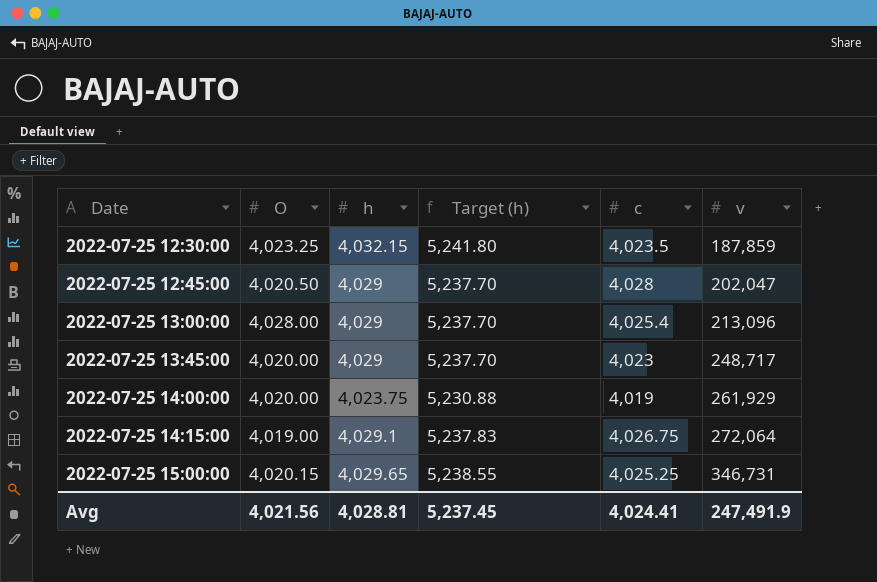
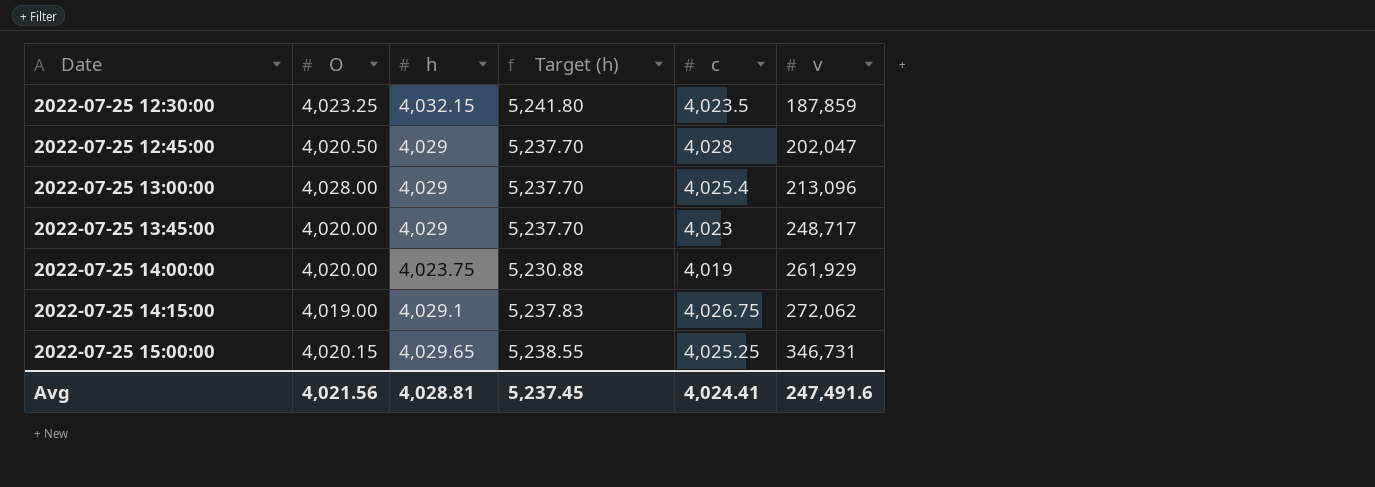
2022-07-25 14:15:00 | v: 272,064 -> 272,062
Avg | v: 247,491.9 -> 247,491.6

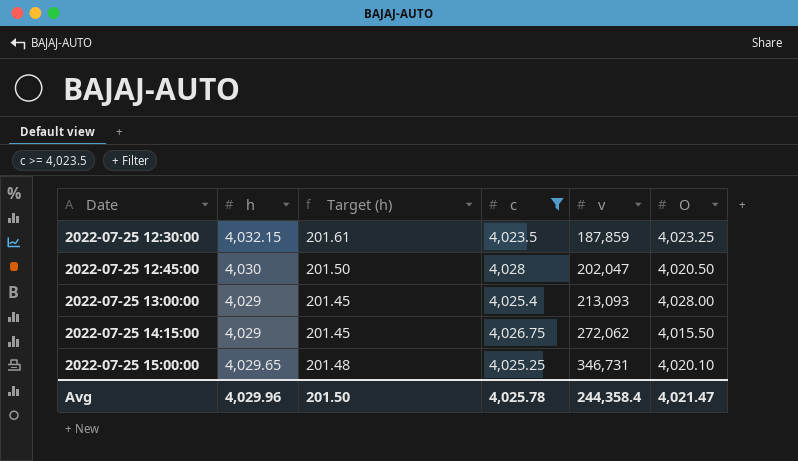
filter: none -> c >= 4,023.5
column Target (h) | formula: [h] * 1.3 -> [h] * 0.05
column O | position: 2 -> 6
2022-07-25 12:45:00 | h: 4,029 -> 4,030
2022-07-25 13:00:00 | v: 213,096 -> 213,093
2022-07-25 14:15:00 | h: 4,029.1 -> 4,029
2022-07-25 14:15:00 | O: 4,019.00 -> 4,015.50
2022-07-25 15:00:00 | O: 4,020.15 -> 4,020.10
Avg | h: 4,028.81 -> 4,029.96
Avg | Target (h): 5,237.45 -> 201.50
Avg | c: 4,024.41 -> 4,025.78
Avg | v: 247,491.6 -> 244,358.4
Avg | O: 4,021.56 -> 4,021.47

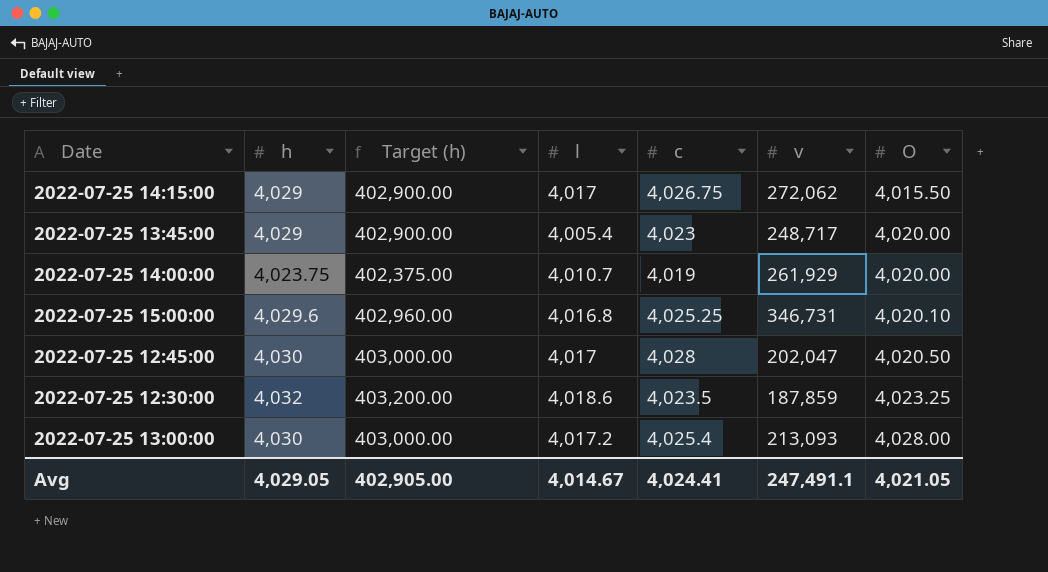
filter: c >= 4,023.5 -> none
row order: Date ascending -> O ascending
column Target (h) | formula: [h] * 0.05 -> [h] * 100
column l | position: none -> 4
2022-07-25 15:00:00 | h: 4,029.65 -> 4,029.6
2022-07-25 12:30:00 | h: 4,032.15 -> 4,032
2022-07-25 13:00:00 | h: 4,029 -> 4,030
Avg | h: 4,029.96 -> 4,029.05
Avg | Target (h): 201.50 -> 402,905.00
Avg | c: 4,025.78 -> 4,024.41
Avg | v: 244,358.4 -> 247,491.1
Avg | O: 4,021.47 -> 4,021.05

